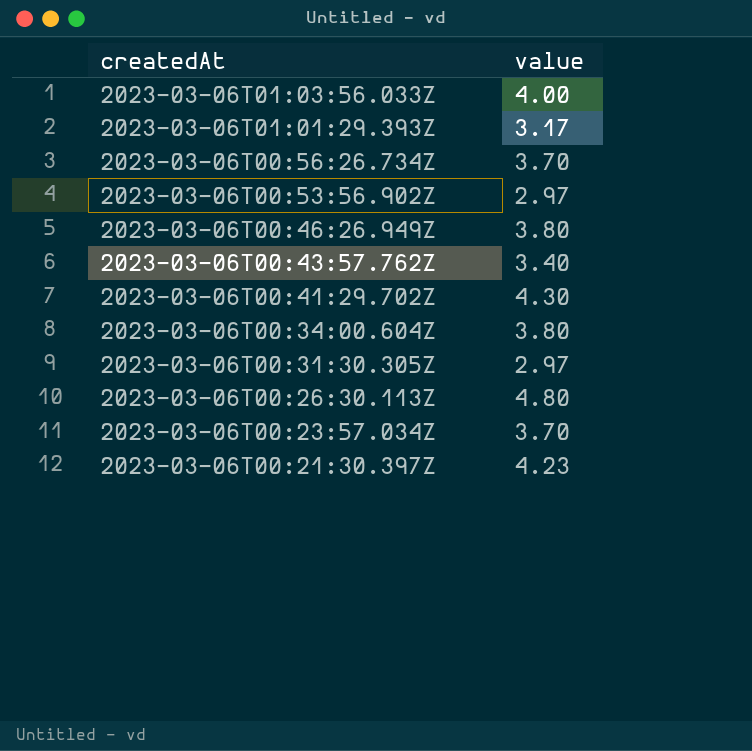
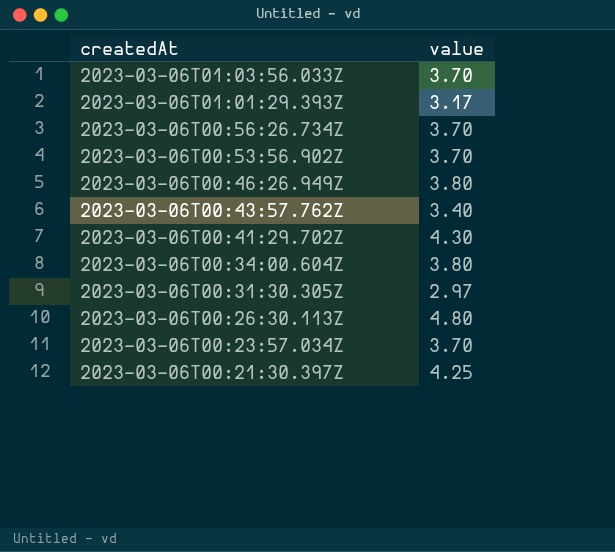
2023-03-06T01:03:56.033Z | value: 4.00 -> 3.70
2023-03-06T00:53:56.902Z | value: 2.97 -> 3.70
2023-03-06T00:21:30.397Z | value: 4.23 -> 4.25

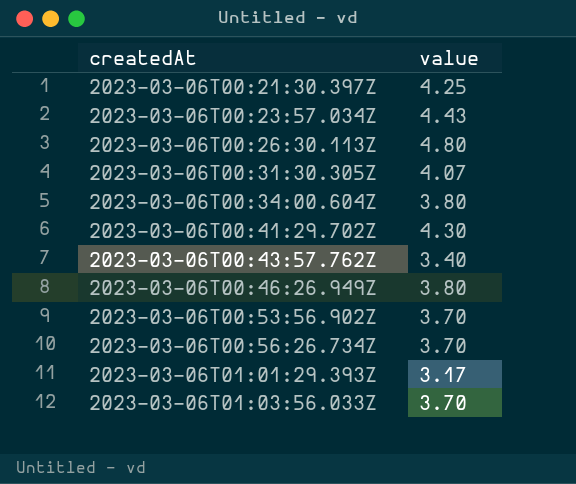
row order: createdAt descending -> createdAt ascending
2023-03-06T00:23:57.034Z | value: 3.70 -> 4.43
2023-03-06T00:31:30.305Z | value: 2.97 -> 4.07

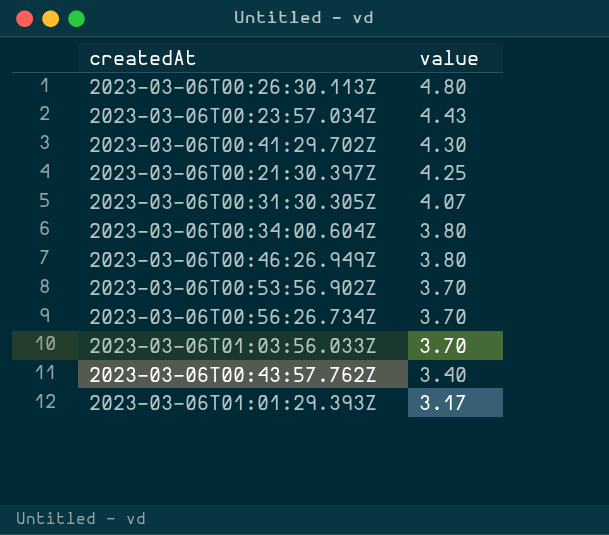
row order: createdAt ascending -> value descending

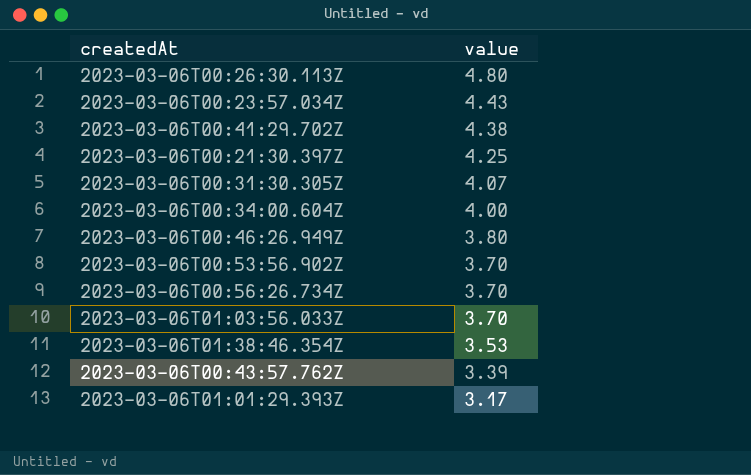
2023-03-06T00:41:29.702Z | value: 4.30 -> 4.38
2023-03-06T00:34:00.604Z | value: 3.80 -> 4.00
row 2023-03-06T01:38:46.354Z: none -> 3.53
2023-03-06T00:43:57.762Z | value: 3.40 -> 3.39

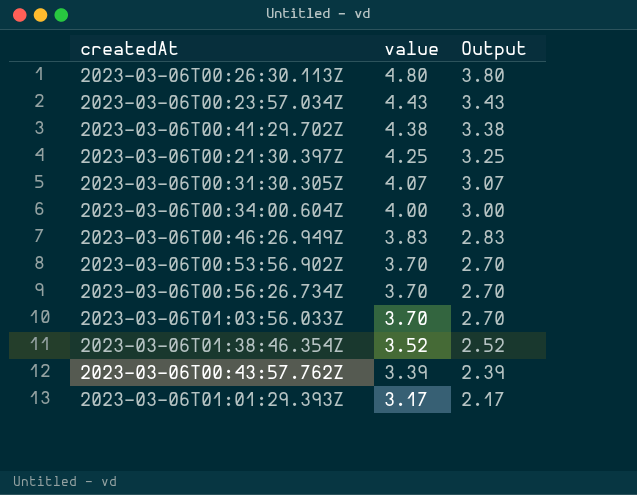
column Output | formula: none -> [value] - 1
2023-03-06T00:46:26.949Z | value: 3.80 -> 3.83
2023-03-06T01:38:46.354Z | value: 3.53 -> 3.52

